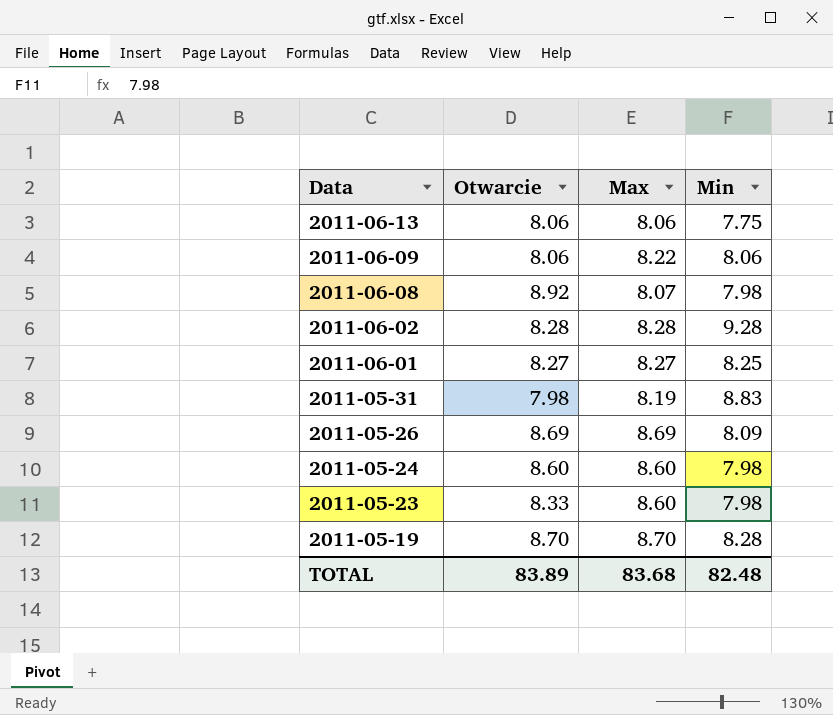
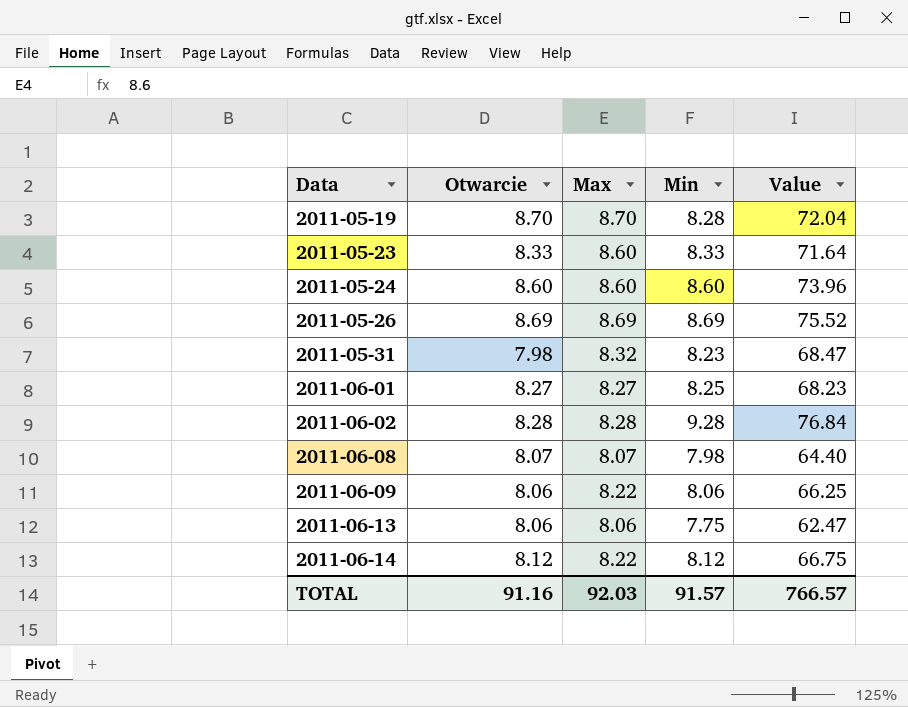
row order: Data descending -> Data ascending
column Value | formula: none -> [Max] * [Min]
2011-05-23 | Min: 7.98 -> 8.33
2011-05-24 | Min: 7.98 -> 8.60
2011-05-26 | Min: 8.09 -> 8.69
2011-05-31 | Max: 8.19 -> 8.32
2011-05-31 | Min: 8.83 -> 8.23
2011-06-08 | Otwarcie: 8.92 -> 8.07
row 2011-06-14: none -> 8.12 | 8.22 | 8.12 | 66.75
TOTAL | Otwarcie: 83.89 -> 91.16
TOTAL | Max: 83.68 -> 92.03
TOTAL | Min: 82.48 -> 91.57

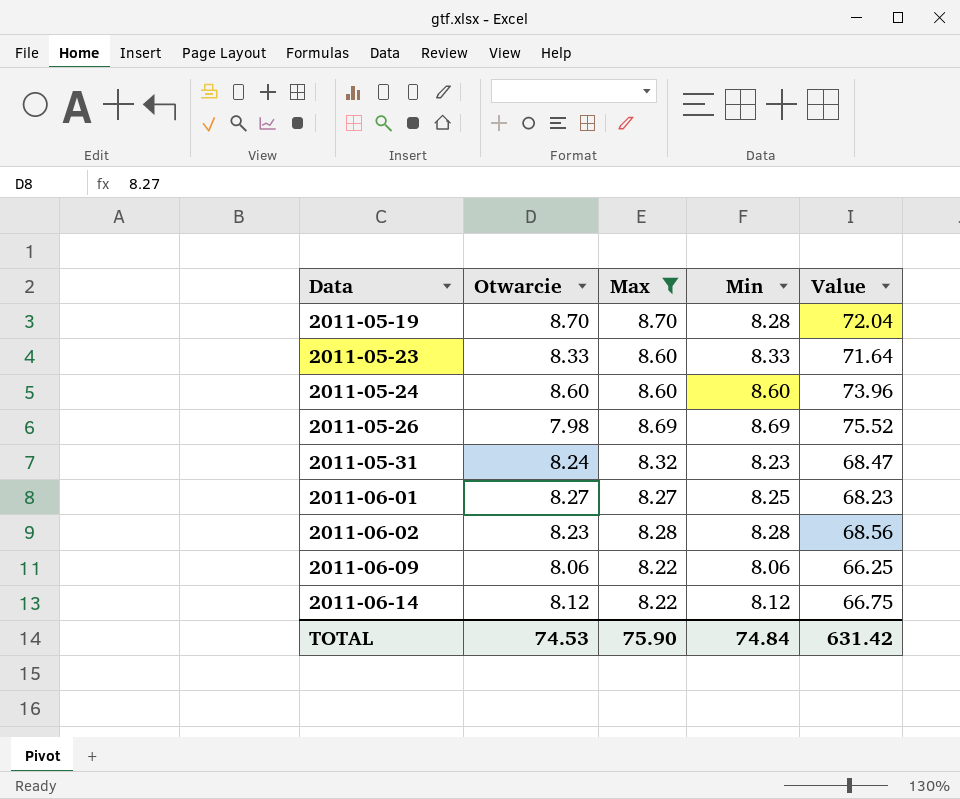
filter: none -> Max >= 8.22
2011-05-26 | Otwarcie: 8.69 -> 7.98
2011-05-31 | Otwarcie: 7.98 -> 8.24
2011-06-02 | Otwarcie: 8.28 -> 8.23
2011-06-02 | Min: 9.28 -> 8.28
2011-06-02 | Value: 76.84 -> 68.56
TOTAL | Otwarcie: 91.16 -> 74.53
TOTAL | Max: 92.03 -> 75.90
TOTAL | Min: 91.57 -> 74.84
TOTAL | Value: 766.57 -> 631.42

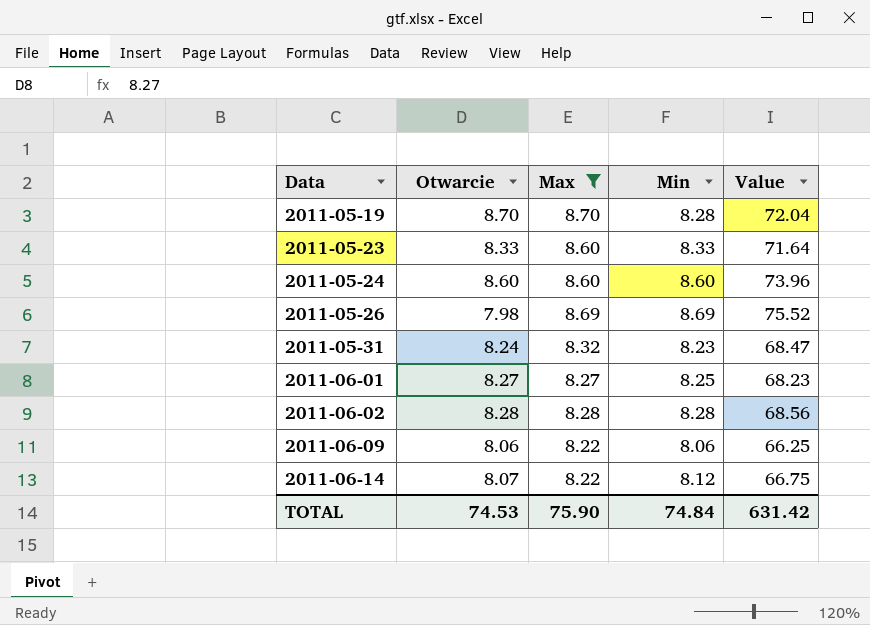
2011-06-02 | Otwarcie: 8.23 -> 8.28
2011-06-14 | Otwarcie: 8.12 -> 8.07

